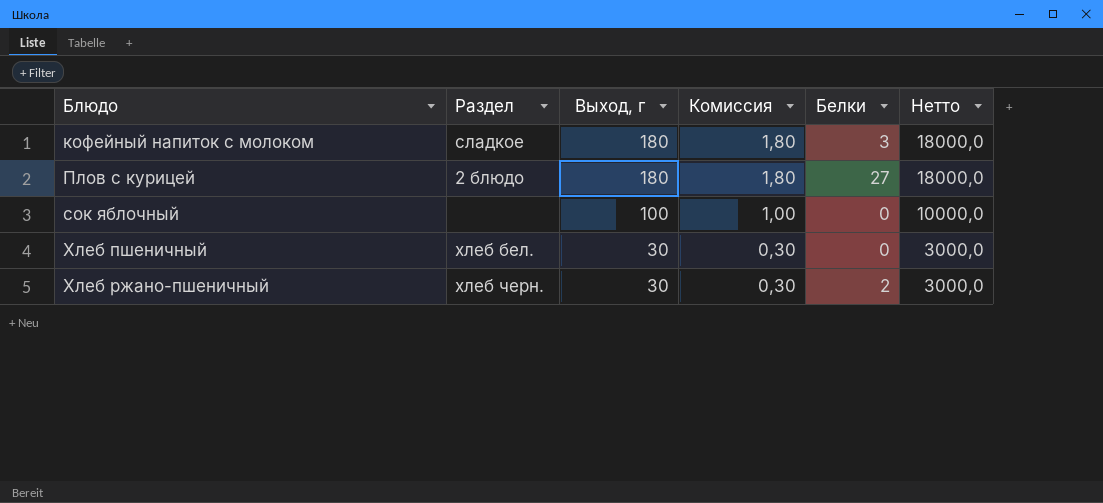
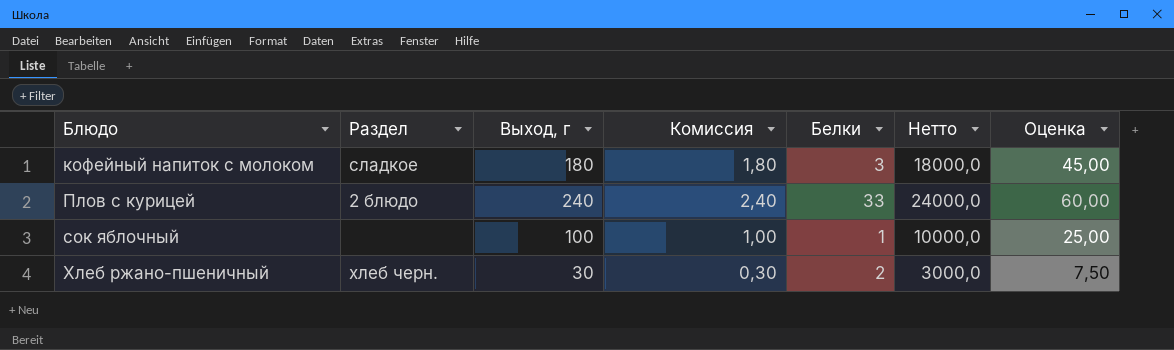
column Оценка | formula: none -> [Выход, г] * 0,25
row Хлеб пшеничный: хлеб бел. | 30 | 0,30 | 0 | 3000,0 -> none
Плов с курицей | Выход, г: 180 -> 240
Плов с курицей | Комиссия: 1,80 -> 2,40
Плов с курицей | Белки: 27 -> 33
Плов с курицей | Нетто: 18000,0 -> 24000,0
сок яблочный | Белки: 0 -> 1

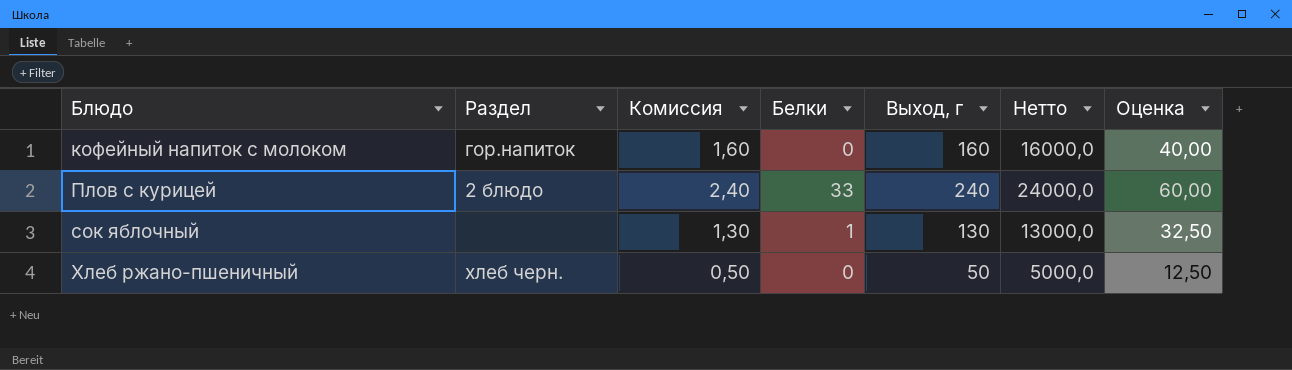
column Выход, г | position: 3 -> 5
кофейный напиток с молоком | Раздел: сладкое -> гор.напиток
кофейный напиток с молоком | Комиссия: 1,80 -> 1,60
кофейный напиток с молоком | Белки: 3 -> 0
кофейный напиток с молоком | Выход, г: 180 -> 160
кофейный напиток с молоком | Нетто: 18000,0 -> 16000,0
кофейный напиток с молоком | Оценка: 45,00 -> 40,00
сок яблочный | Комиссия: 1,00 -> 1,30
сок яблочный | Выход, г: 100 -> 130
сок яблочный | Нетто: 10000,0 -> 13000,0
сок яблочный | Оценка: 25,00 -> 32,50
Хлеб ржано-пшеничный | Комиссия: 0,30 -> 0,50
Хлеб ржано-пшеничный | Белки: 2 -> 0
Хлеб ржано-пшеничный | Выход, г: 30 -> 50
Хлеб ржано-пшеничный | Нетто: 3000,0 -> 5000,0
Хлеб ржано-пшеничный | Оценка: 7,50 -> 12,50

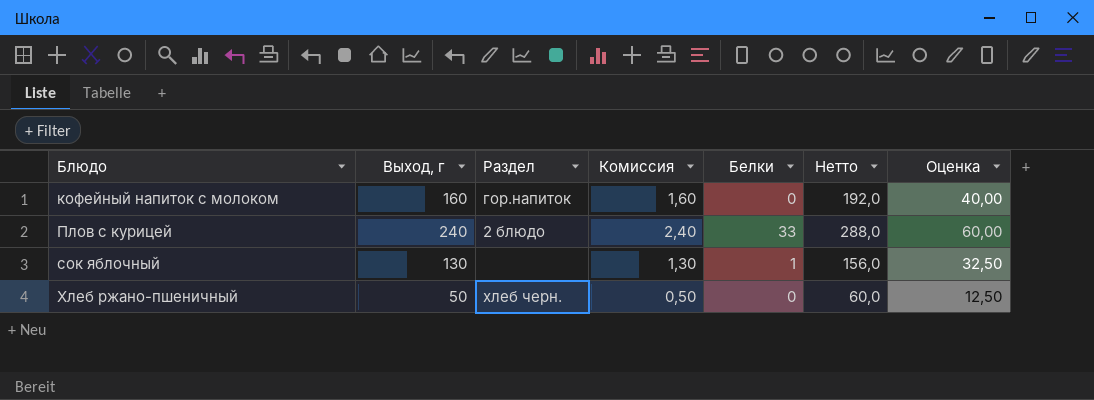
column Выход, г | position: 5 -> 2
column Нетто | formula: [Выход, г] * 100 -> [Выход, г] * 1,2

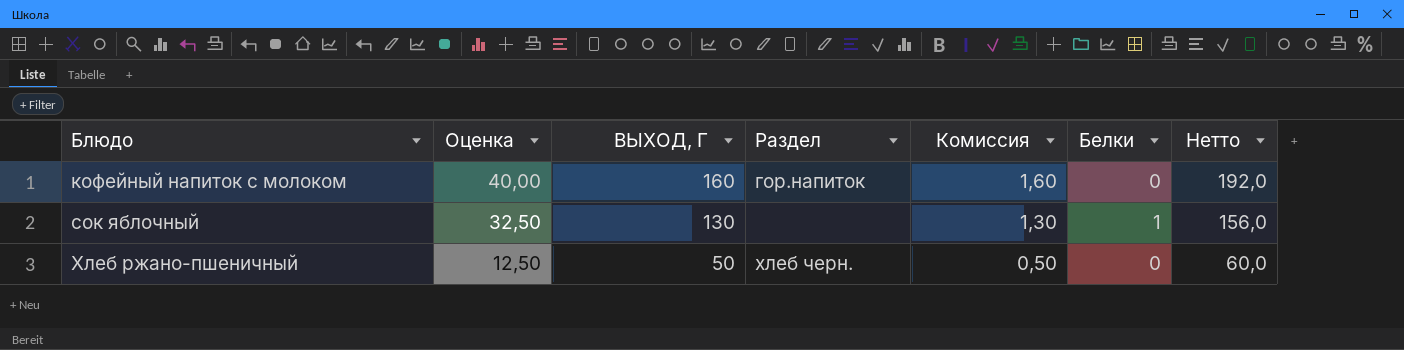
column Оценка | position: 7 -> 2
column name: Выход, г -> ВЫХОД, Г
row Плов с курицей: 240 | 2 блюдо | 2,40 | 33 | 288,0 | 60,00 -> none

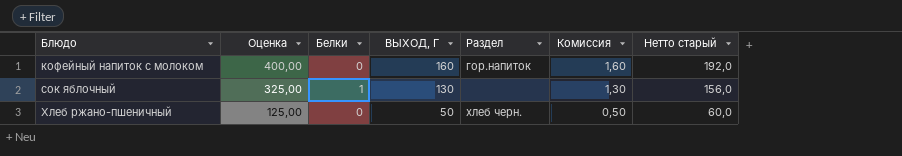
column Оценка | formula: [ВЫХОД, Г] * 0,25 -> [ВЫХОД, Г] * 2,5
column Белки | position: 6 -> 3
column name: Нетто -> Нетто старый

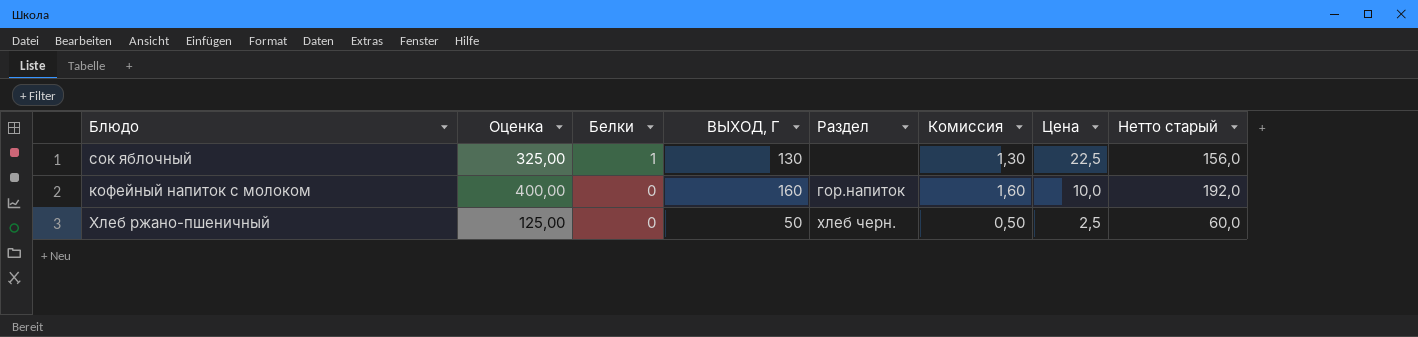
row order: Блюдо ascending -> Белки descending
column Цена | position: none -> 7

